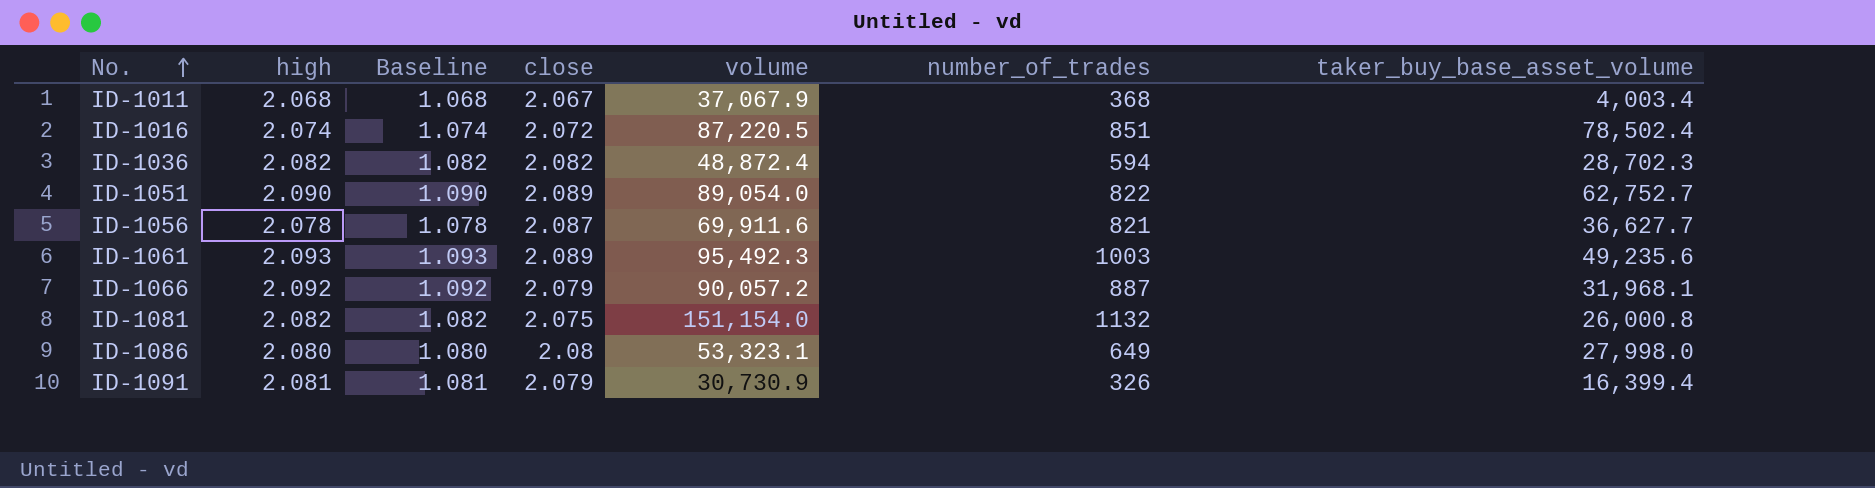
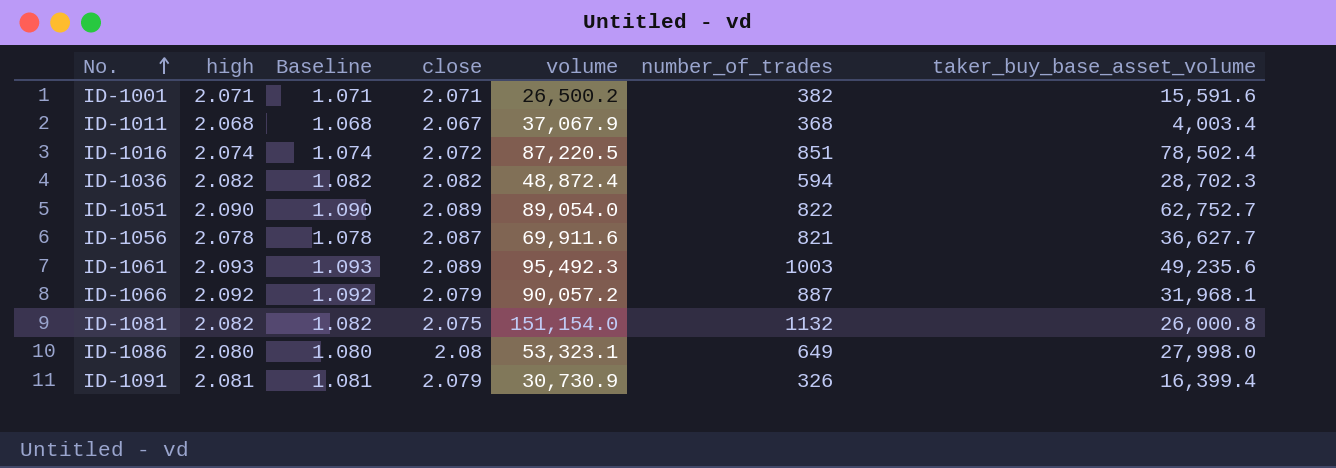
row ID-1001: none -> 2.071 | 1.071 | 2.071 | 26,500.2 | 382 | 15,591.6

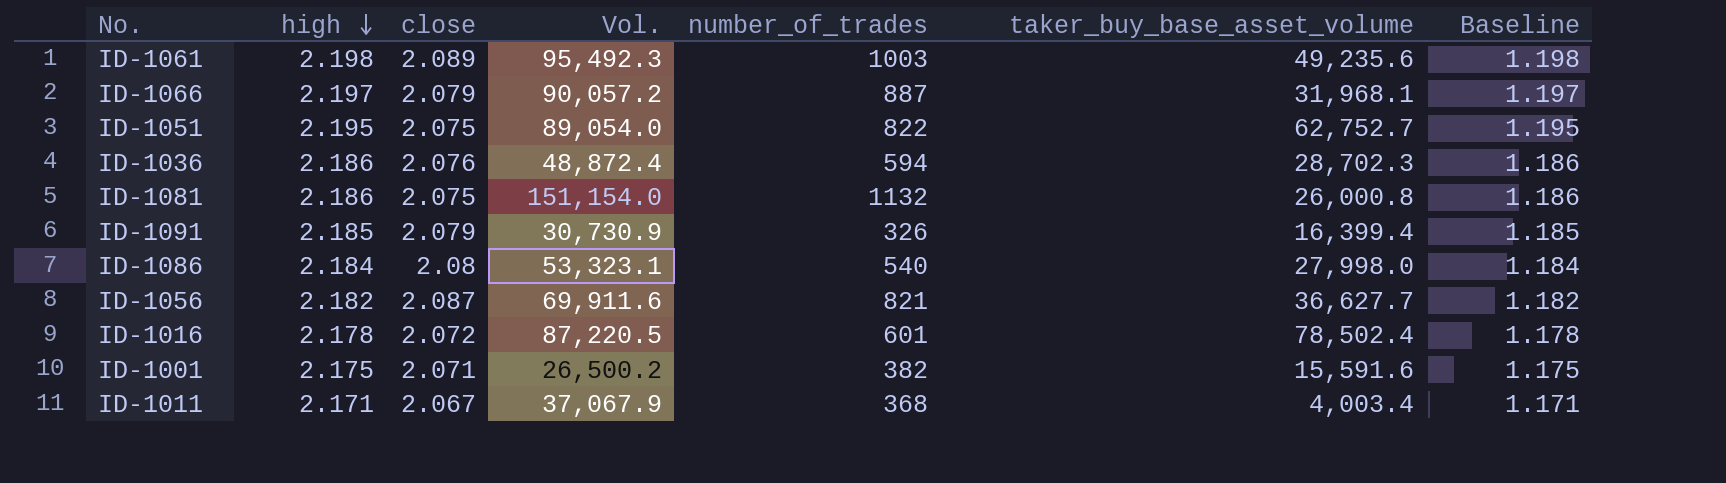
row order: No. ascending -> high descending
column name: volume -> Vol.
column Baseline | position: 3 -> 7
ID-1061 | high: 2.093 -> 2.198
ID-1061 | Baseline: 1.093 -> 1.198
ID-1066 | high: 2.092 -> 2.197
ID-1066 | Baseline: 1.092 -> 1.197
ID-1051 | high: 2.090 -> 2.195
ID-1051 | close: 2.089 -> 2.075
ID-1051 | Baseline: 1.090 -> 1.195
ID-1036 | high: 2.082 -> 2.186
ID-1036 | close: 2.082 -> 2.076
ID-1036 | Baseline: 1.082 -> 1.186
ID-1081 | high: 2.082 -> 2.186
ID-1081 | Baseline: 1.082 -> 1.186
ID-1091 | high: 2.081 -> 2.185
ID-1091 | Baseline: 1.081 -> 1.185
ID-1086 | high: 2.080 -> 2.184
ID-1086 | number_of_trades: 649 -> 540
ID-1086 | Baseline: 1.080 -> 1.184
ID-1056 | high: 2.078 -> 2.182
ID-1056 | Baseline: 1.078 -> 1.182
ID-1016 | high: 2.074 -> 2.178
ID-1016 | number_of_trades: 851 -> 601
ID-1016 | Baseline: 1.074 -> 1.178
ID-1001 | high: 2.071 -> 2.175
ID-1001 | Baseline: 1.071 -> 1.175
ID-1011 | high: 2.068 -> 2.171
ID-1011 | Baseline: 1.068 -> 1.171

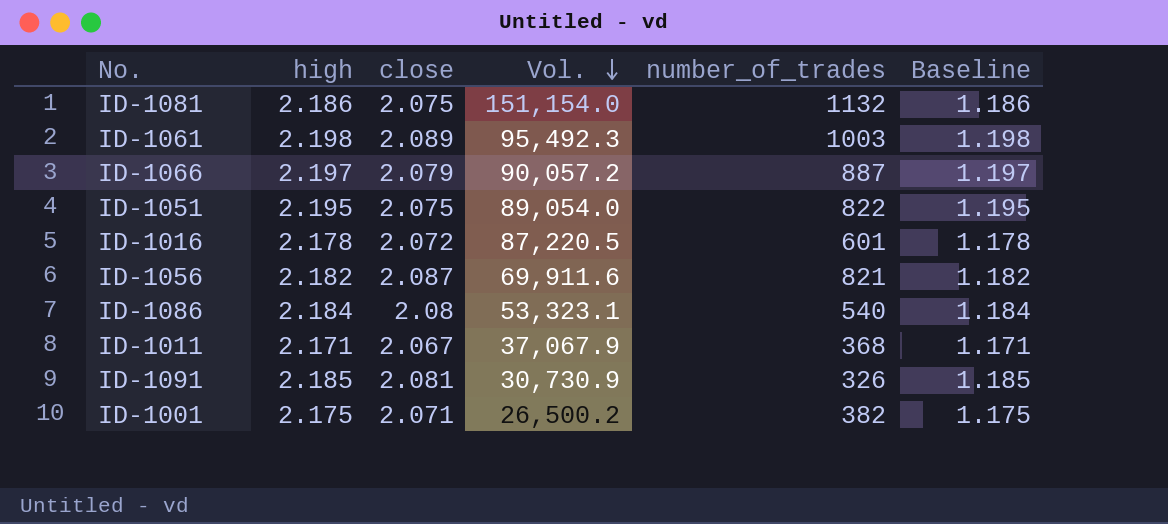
row order: high descending -> Vol. descending
column taker_buy_base_asset_volume | position: 6 -> none
row ID-1036: 2.186 | 2.076 | 48,872.4 | 594 | 28,702.3 | 1.186 -> none
ID-1091 | close: 2.079 -> 2.081

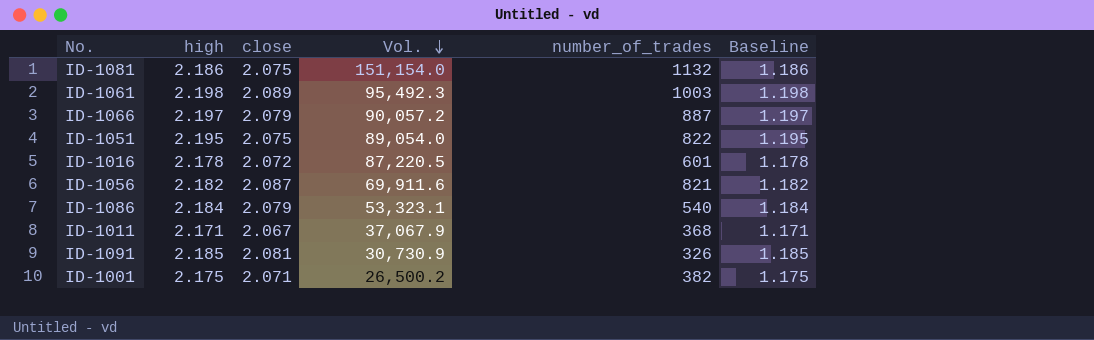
ID-1086 | close: 2.08 -> 2.079

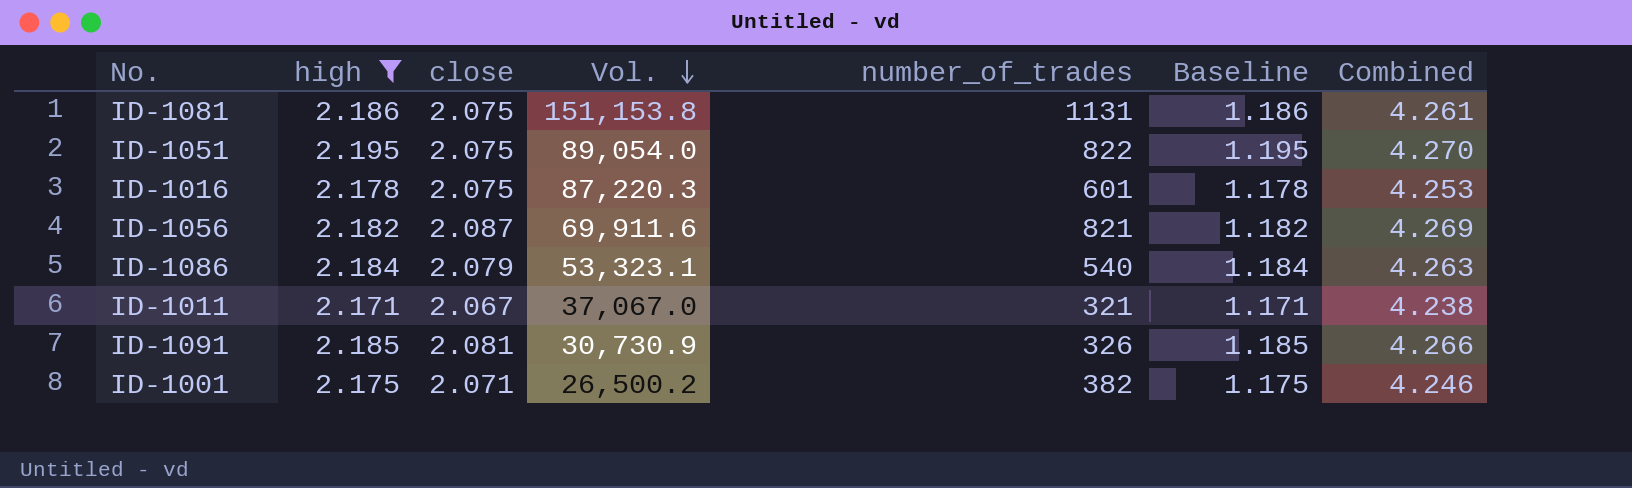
filter: none -> high <= 2.195
column Combined | formula: none -> [high] + [close]
ID-1081 | Vol.: 151,154.0 -> 151,153.8
ID-1081 | number_of_trades: 1132 -> 1131
ID-1016 | close: 2.072 -> 2.075
ID-1016 | Vol.: 87,220.5 -> 87,220.3
ID-1011 | Vol.: 37,067.9 -> 37,067.0
ID-1011 | number_of_trades: 368 -> 321

